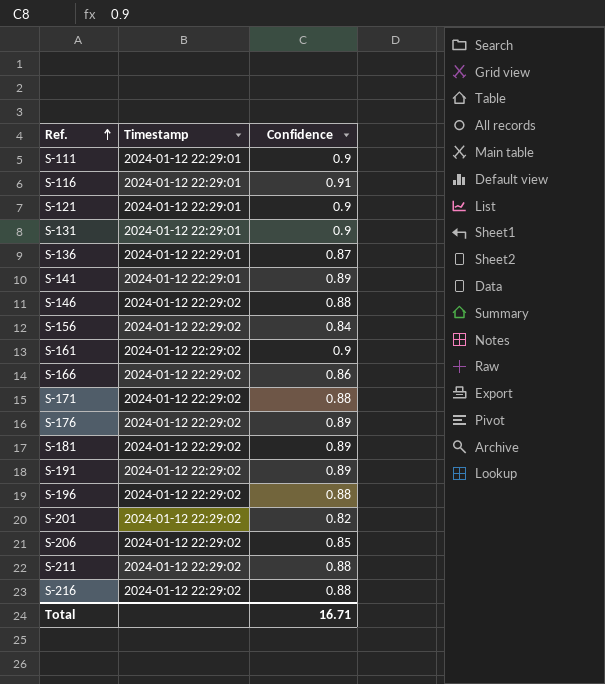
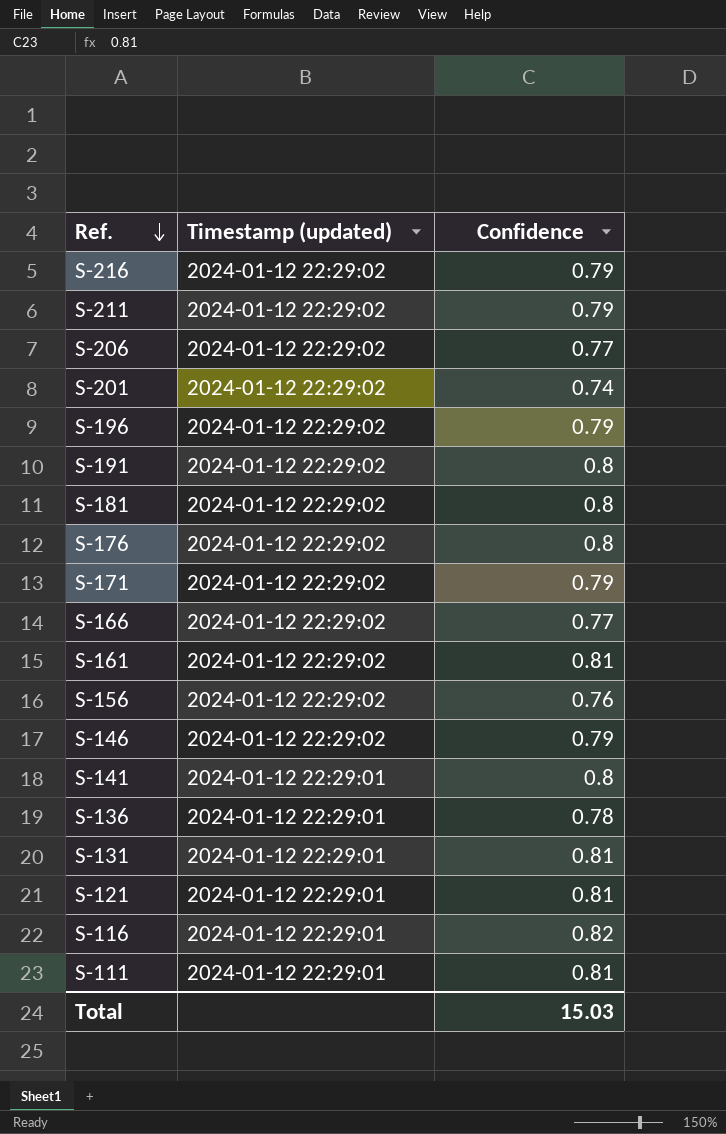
row order: Ref. ascending -> Ref. descending
column name: Timestamp -> Timestamp (updated)
S-216 | Confidence: 0.88 -> 0.79
S-211 | Confidence: 0.88 -> 0.79
S-206 | Confidence: 0.85 -> 0.77
S-201 | Confidence: 0.82 -> 0.74
S-196 | Confidence: 0.88 -> 0.79
S-191 | Confidence: 0.89 -> 0.8
S-181 | Confidence: 0.89 -> 0.8
S-176 | Confidence: 0.89 -> 0.8
S-171 | Confidence: 0.88 -> 0.79
S-166 | Confidence: 0.86 -> 0.77
S-161 | Confidence: 0.9 -> 0.81
S-156 | Confidence: 0.84 -> 0.76
S-146 | Confidence: 0.88 -> 0.79
S-141 | Confidence: 0.89 -> 0.8
S-136 | Confidence: 0.87 -> 0.78
S-131 | Confidence: 0.9 -> 0.81
S-121 | Confidence: 0.9 -> 0.81
S-116 | Confidence: 0.91 -> 0.82
S-111 | Confidence: 0.9 -> 0.81
Total | Confidence: 16.71 -> 15.03

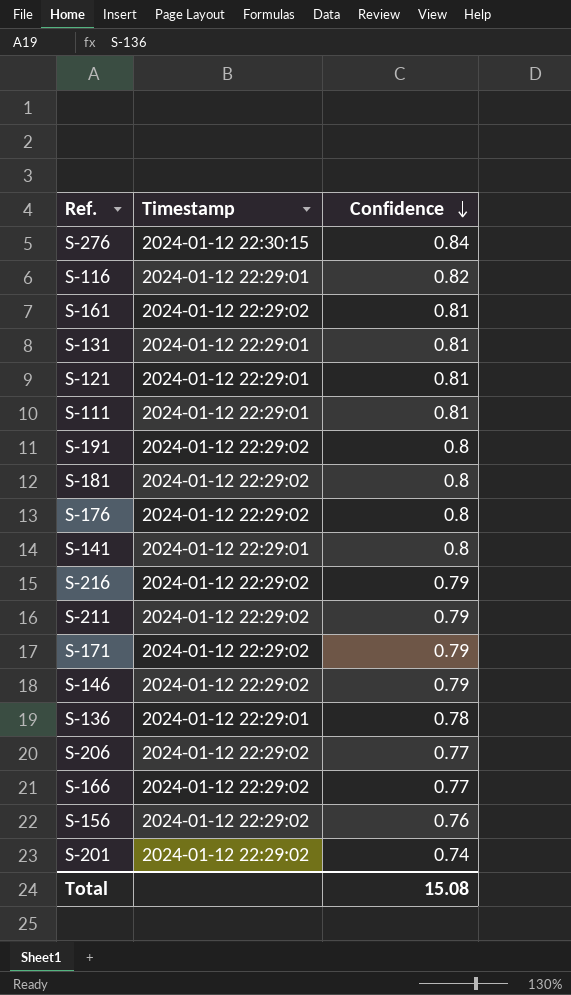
row order: Ref. descending -> Confidence descending
column name: Timestamp (updated) -> Timestamp
row S-196: 2024-01-12 22:29:02 | 0.79 -> none
row S-276: none -> 2024-01-12 22:30:15 | 0.84
Total | Confidence: 15.03 -> 15.08

